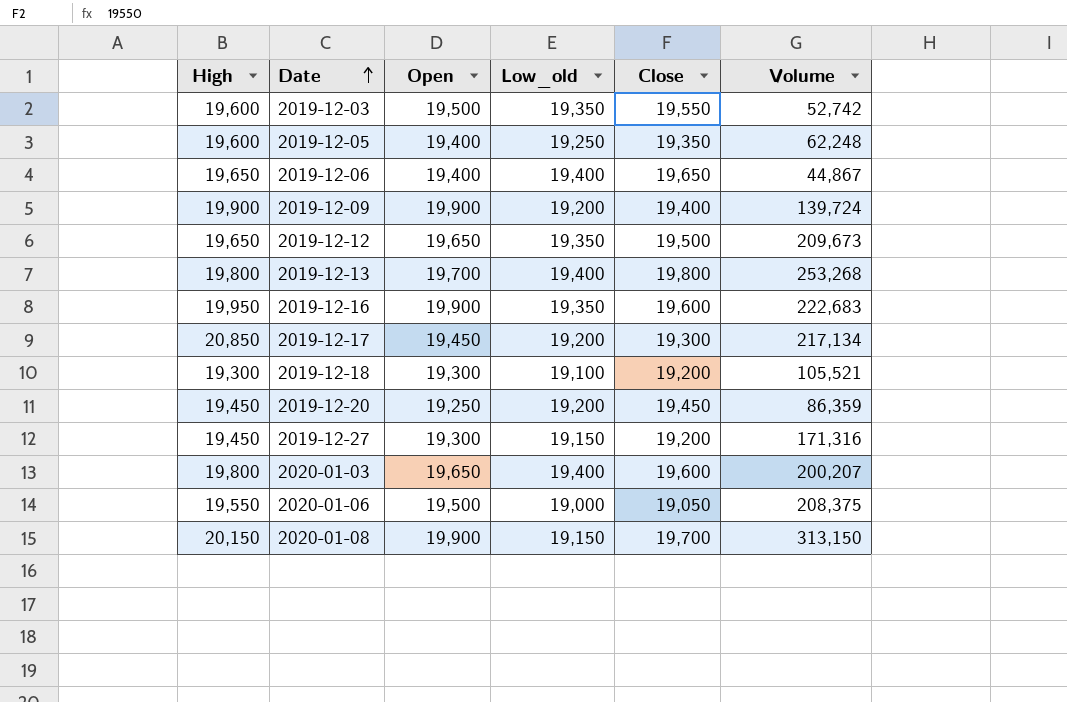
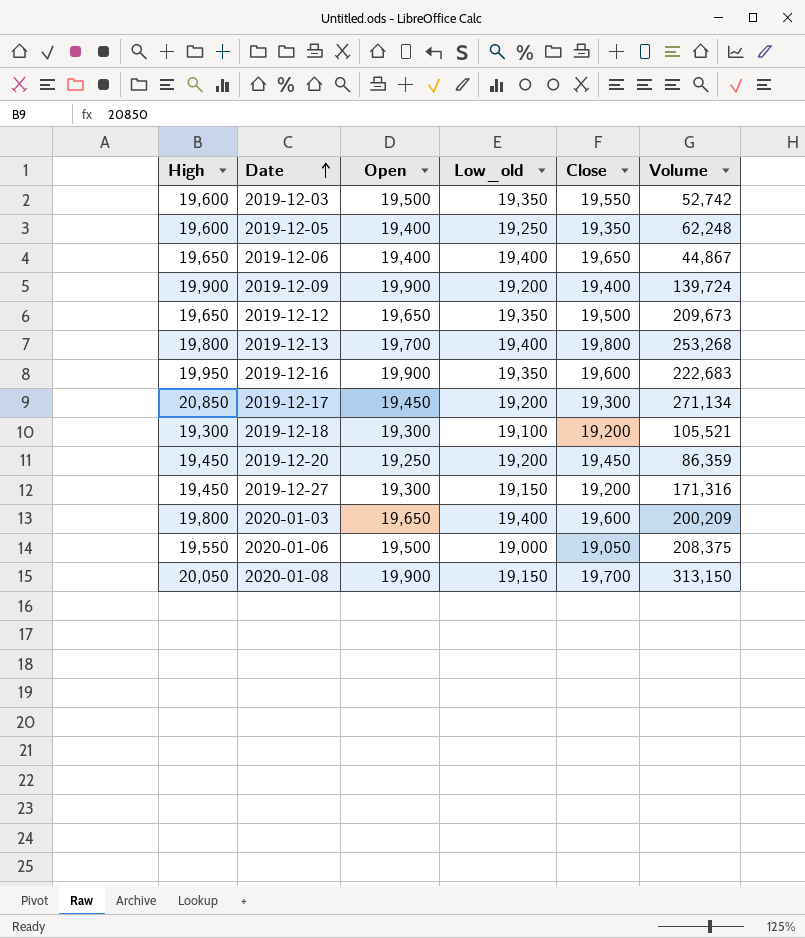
2019-12-17 | Volume: 217,134 -> 271,134
2020-01-03 | Volume: 200,207 -> 200,209
2020-01-08 | High: 20,150 -> 20,050

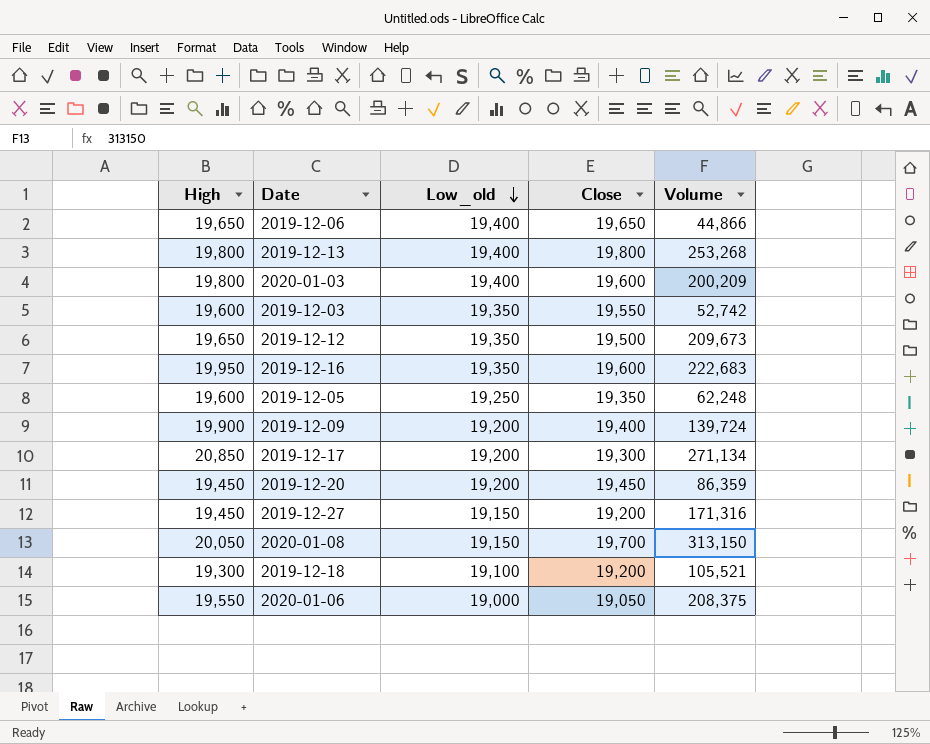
row order: Date ascending -> Low_old descending
column Open | position: 3 -> none
2019-12-06 | Volume: 44,867 -> 44,866

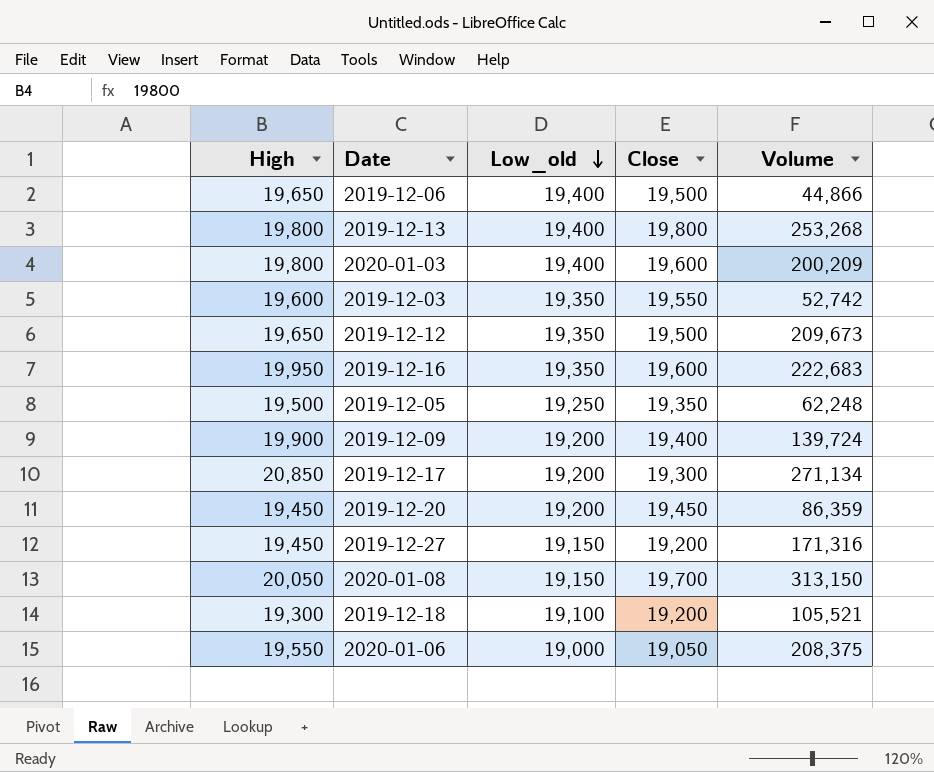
2019-12-06 | Close: 19,650 -> 19,500
2019-12-05 | High: 19,600 -> 19,500

